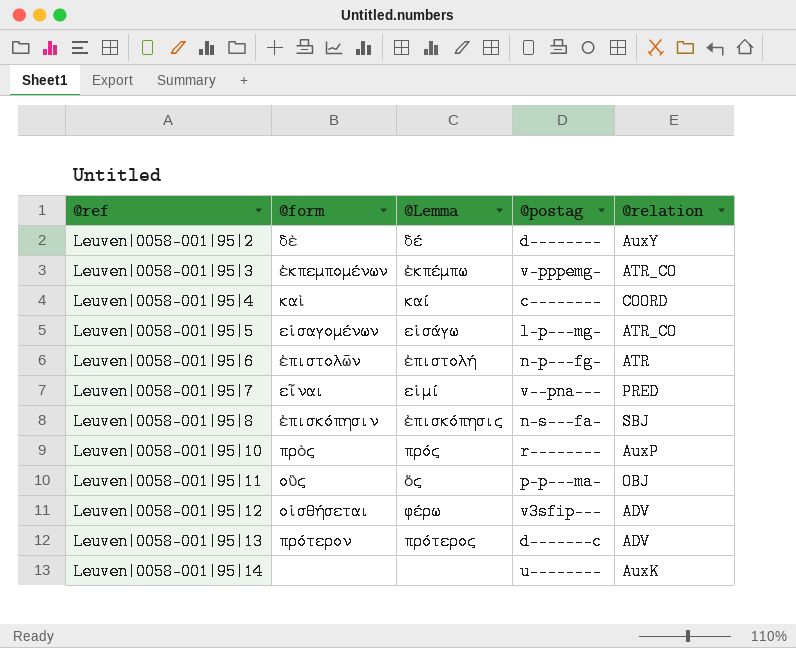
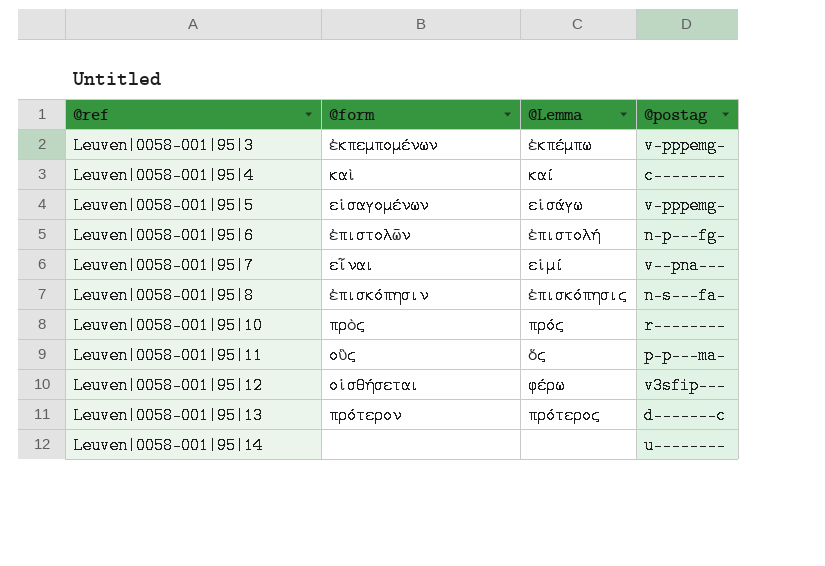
column @relation | position: 5 -> none
row Leuven|0058-001|95|2: δὲ | δέ | d-------- | AuxY -> none
Leuven|0058-001|95|5 | @postag: l-p---mg- -> v-pppemg-

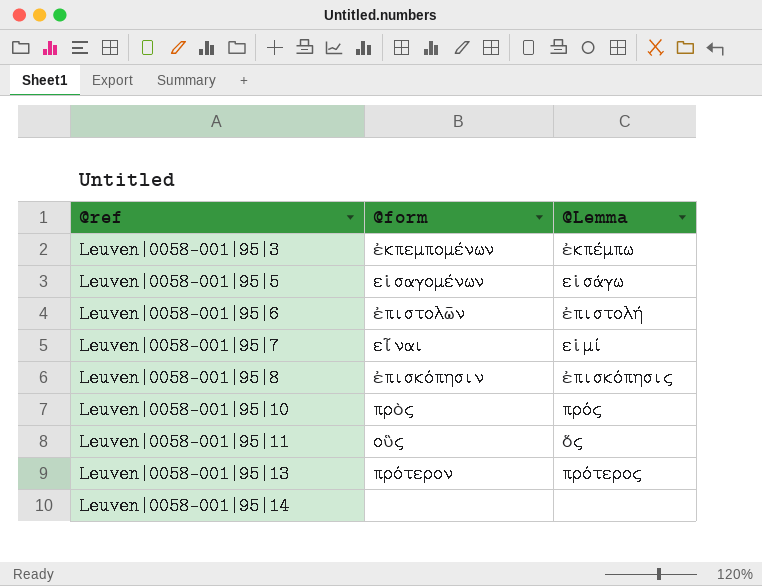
column @postag | position: 4 -> none
row Leuven|0058-001|95|4: καὶ | καί | c-------- -> none
row Leuven|0058-001|95|12: οἰσθήσεται | φέρω | v3sfip--- -> none

